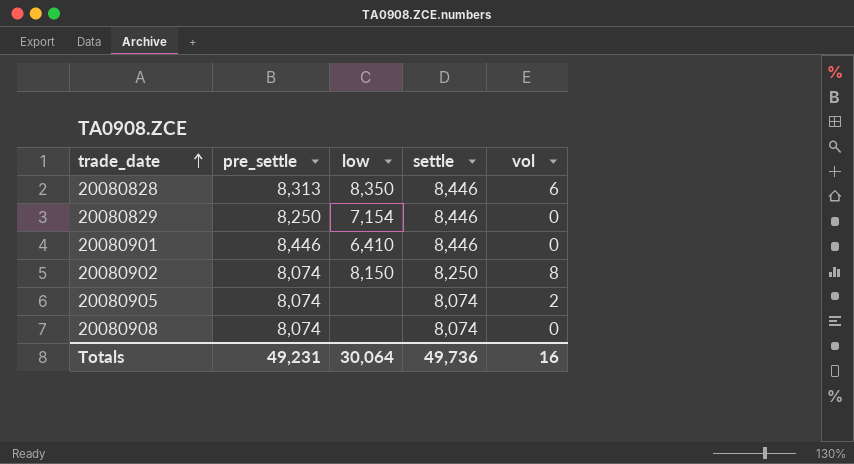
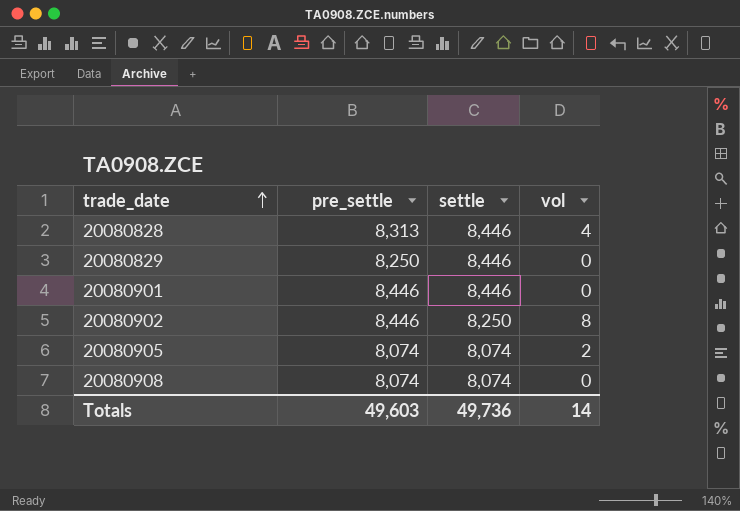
column low | position: 3 -> none
20080828 | vol: 6 -> 4
20080902 | pre_settle: 8,074 -> 8,446
Totals | pre_settle: 49,231 -> 49,603
Totals | vol: 16 -> 14

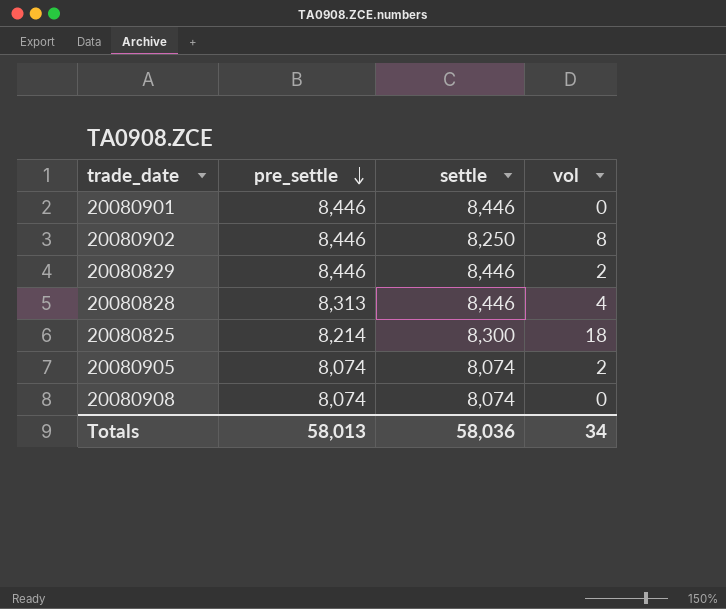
row order: trade_date ascending -> pre_settle descending
20080829 | pre_settle: 8,250 -> 8,446
20080829 | vol: 0 -> 2
row 20080825: none -> 8,214 | 8,300 | 18
Totals | pre_settle: 49,603 -> 58,013
Totals | settle: 49,736 -> 58,036
Totals | vol: 14 -> 34

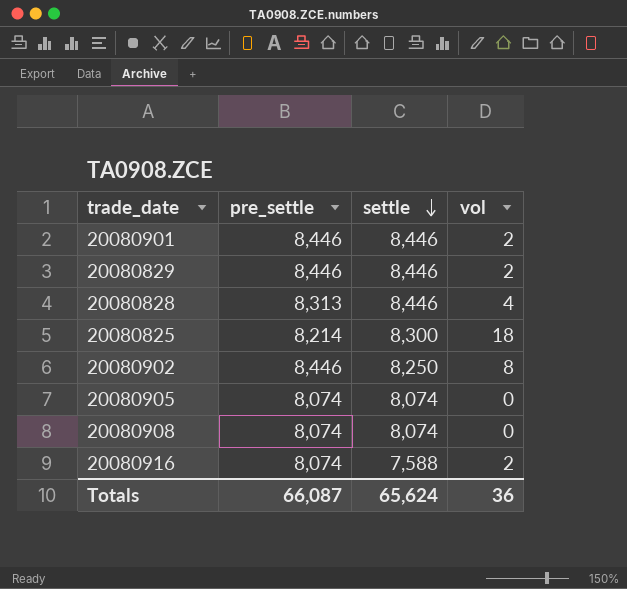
row order: pre_settle descending -> settle descending
20080901 | vol: 0 -> 2
20080905 | vol: 2 -> 0
row 20080916: none -> 8,074 | 7,588 | 2
Totals | pre_settle: 58,013 -> 66,087
Totals | settle: 58,036 -> 65,624
Totals | vol: 34 -> 36

